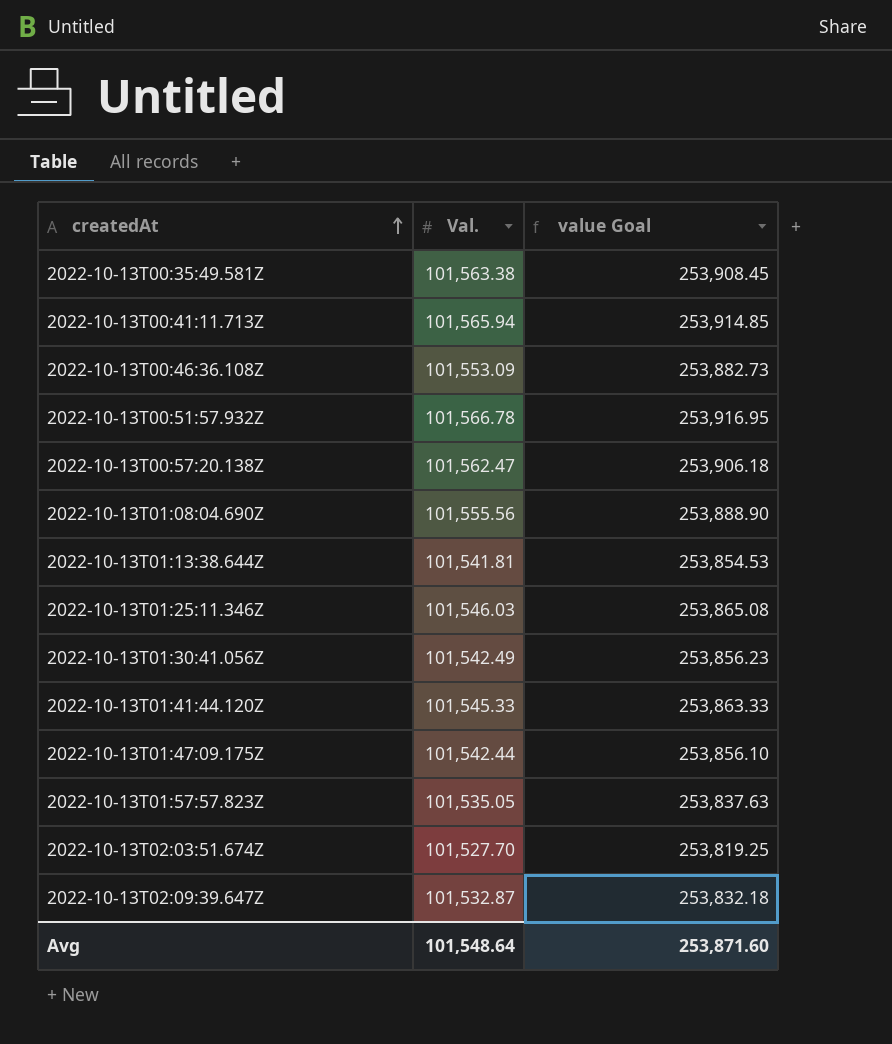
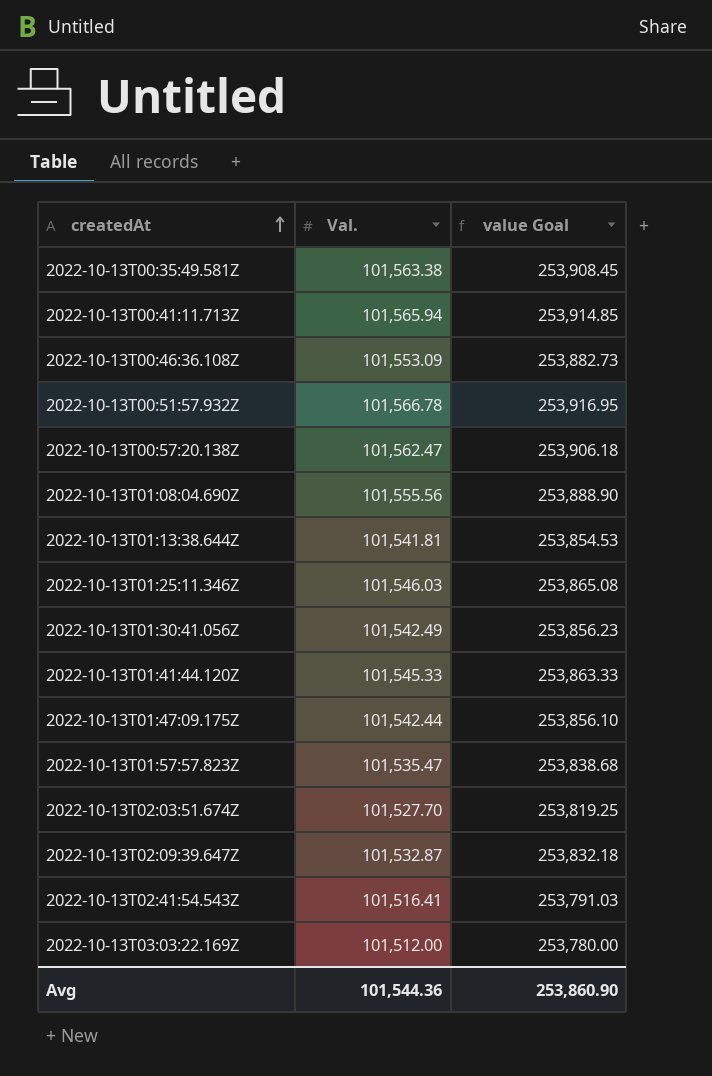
2022-10-13T01:57:57.823Z | Val.: 101,535.05 -> 101,535.47
2022-10-13T01:57:57.823Z | value Goal: 253,837.63 -> 253,838.68
row 2022-10-13T02:41:54.543Z: none -> 101,516.41 | 253,791.03
row 2022-10-13T03:03:22.169Z: none -> 101,512.00 | 253,780.00
Avg | Val.: 101,548.64 -> 101,544.36
Avg | value Goal: 253,871.60 -> 253,860.90

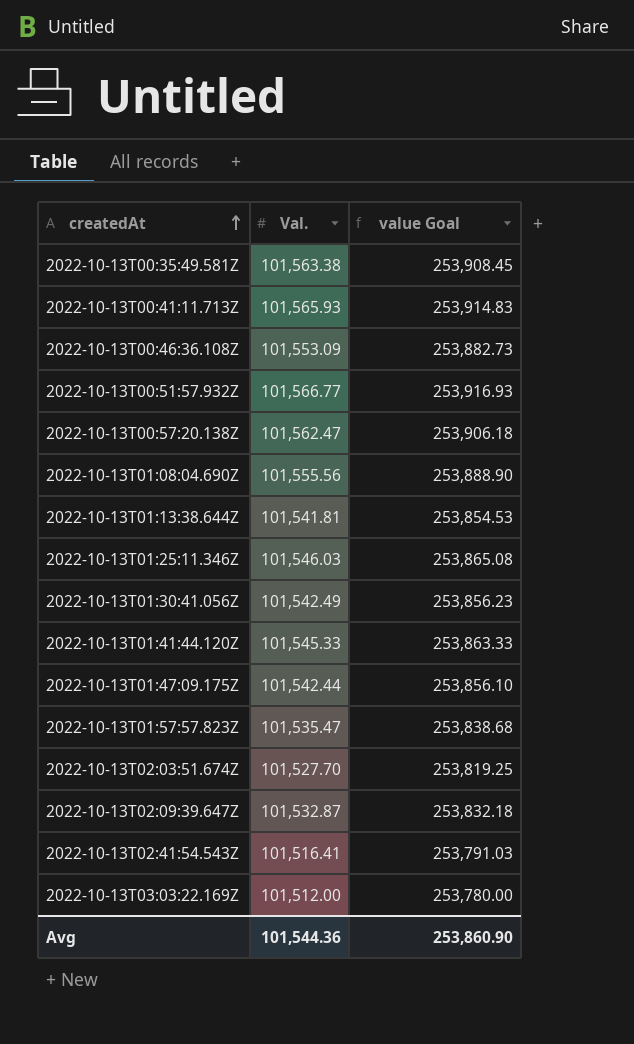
2022-10-13T00:41:11.713Z | Val.: 101,565.94 -> 101,565.93
2022-10-13T00:41:11.713Z | value Goal: 253,914.85 -> 253,914.83
2022-10-13T00:51:57.932Z | Val.: 101,566.78 -> 101,566.77
2022-10-13T00:51:57.932Z | value Goal: 253,916.95 -> 253,916.93

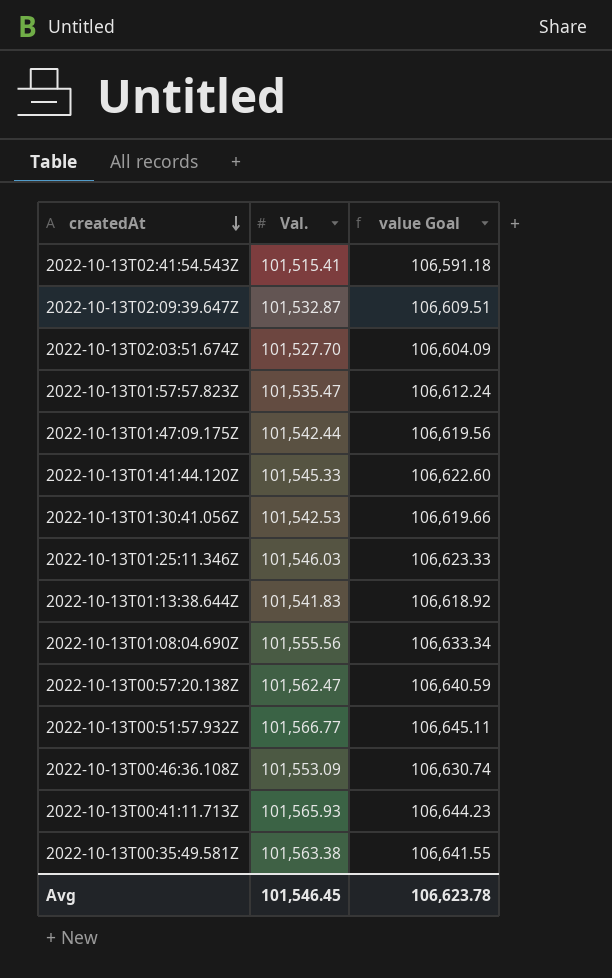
row order: createdAt ascending -> createdAt descending
column value Goal | formula: [Val.] * 2.5 -> [Val.] * 1.05
row 2022-10-13T03:03:22.169Z: 101,512.00 | 253,780.00 -> none
2022-10-13T02:41:54.543Z | Val.: 101,516.41 -> 101,515.41
2022-10-13T01:30:41.056Z | Val.: 101,542.49 -> 101,542.53
2022-10-13T01:13:38.644Z | Val.: 101,541.81 -> 101,541.83
Avg | Val.: 101,544.36 -> 101,546.45
Avg | value Goal: 253,860.90 -> 106,623.78

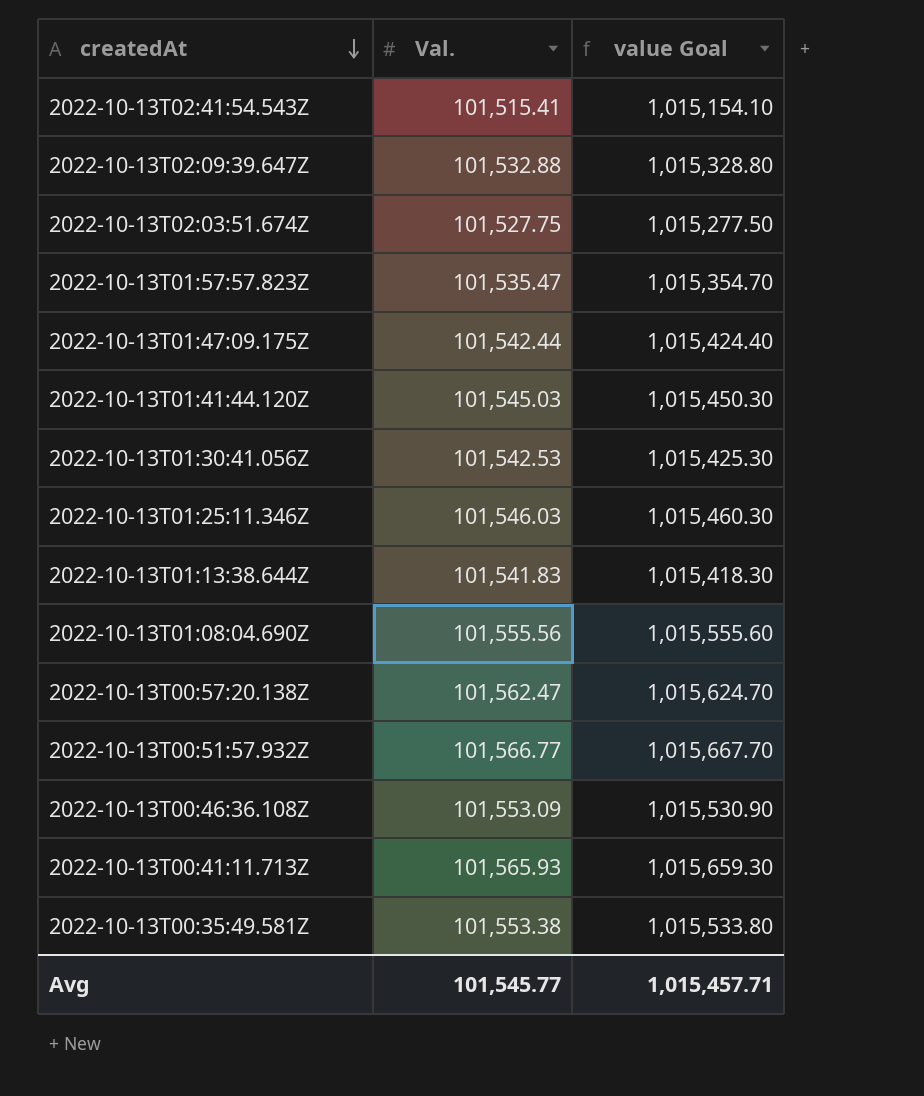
column value Goal | formula: [Val.] * 1.05 -> [Val.] * 10
2022-10-13T02:09:39.647Z | Val.: 101,532.87 -> 101,532.88
2022-10-13T02:03:51.674Z | Val.: 101,527.70 -> 101,527.75
2022-10-13T01:41:44.120Z | Val.: 101,545.33 -> 101,545.03
2022-10-13T00:35:49.581Z | Val.: 101,563.38 -> 101,553.38
Avg | Val.: 101,546.45 -> 101,545.77
Avg | value Goal: 106,623.78 -> 1,015,457.71

